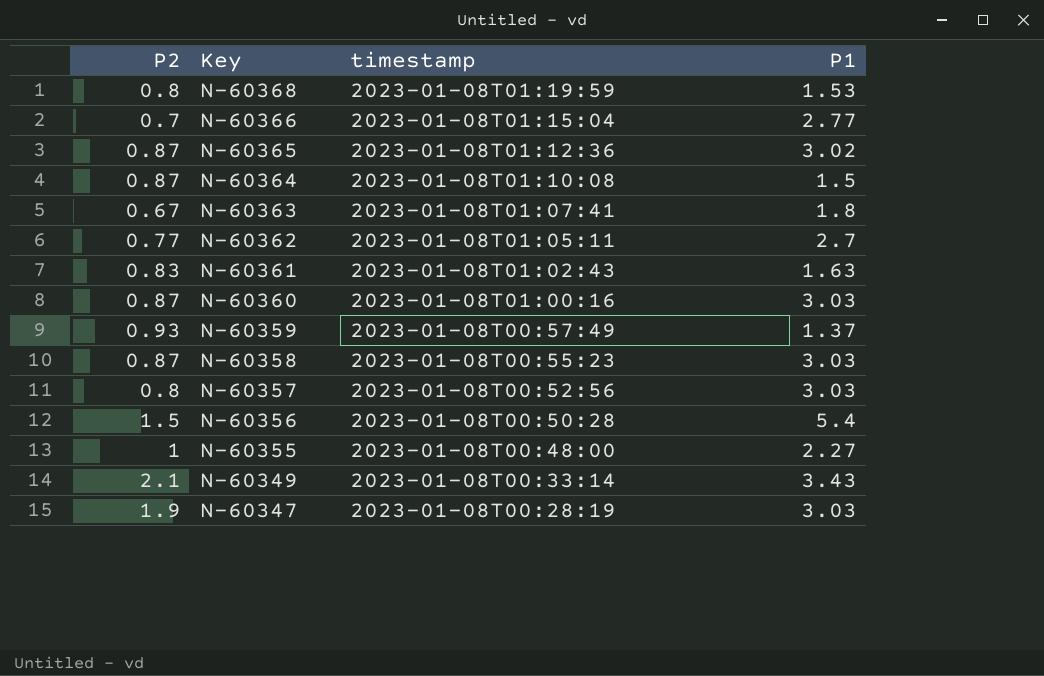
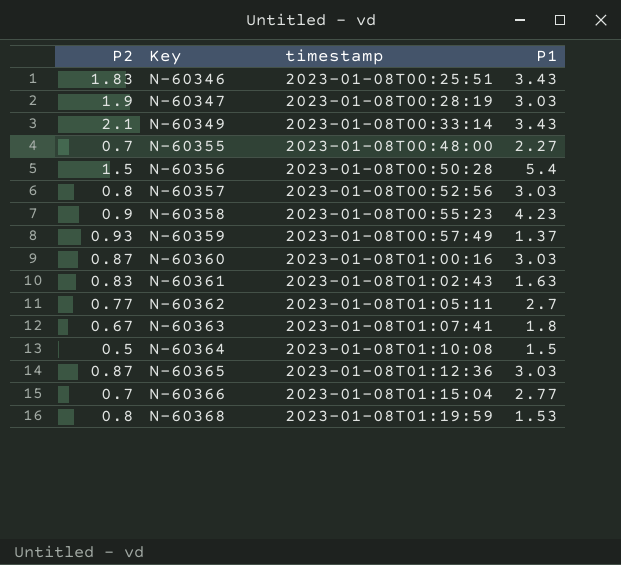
row order: Key descending -> Key ascending
row N-60346: none -> 1.83 | 2023-01-08T00:25:51 | 3.43
N-60355 | P2: 1 -> 0.7
N-60358 | P2: 0.87 -> 0.9
N-60358 | P1: 3.03 -> 4.23
N-60364 | P2: 0.87 -> 0.5
N-60365 | P1: 3.02 -> 3.03

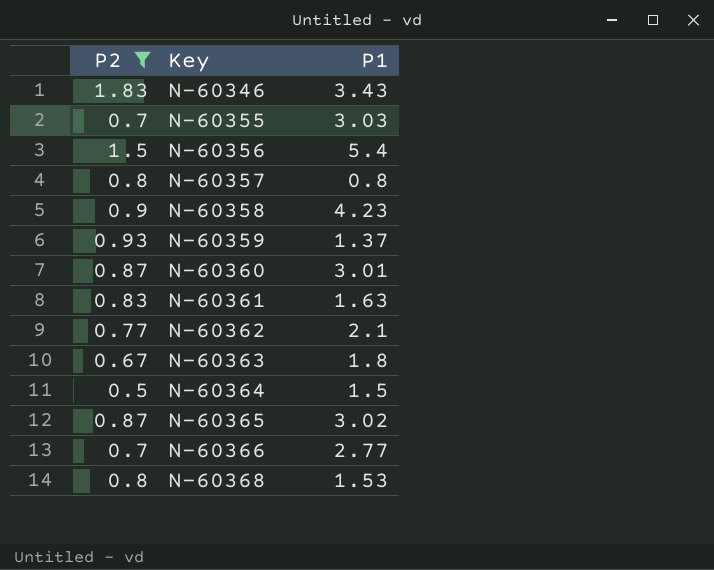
filter: none -> P2 <= 1.83
column timestamp | position: 3 -> none
N-60355 | P1: 2.27 -> 3.03
N-60357 | P1: 3.03 -> 0.8
N-60360 | P1: 3.03 -> 3.01
N-60362 | P1: 2.7 -> 2.1
N-60365 | P1: 3.03 -> 3.02

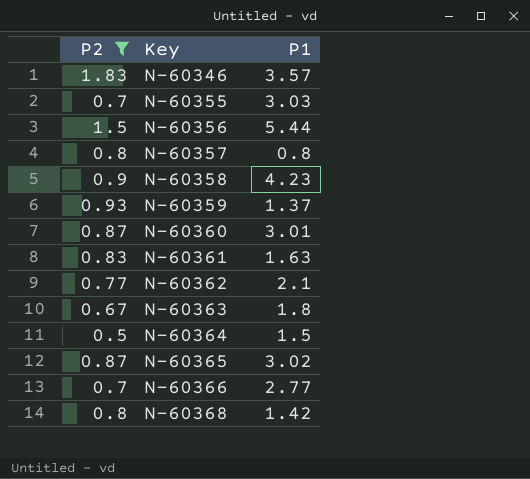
N-60346 | P1: 3.43 -> 3.57
N-60356 | P1: 5.4 -> 5.44
N-60368 | P1: 1.53 -> 1.42

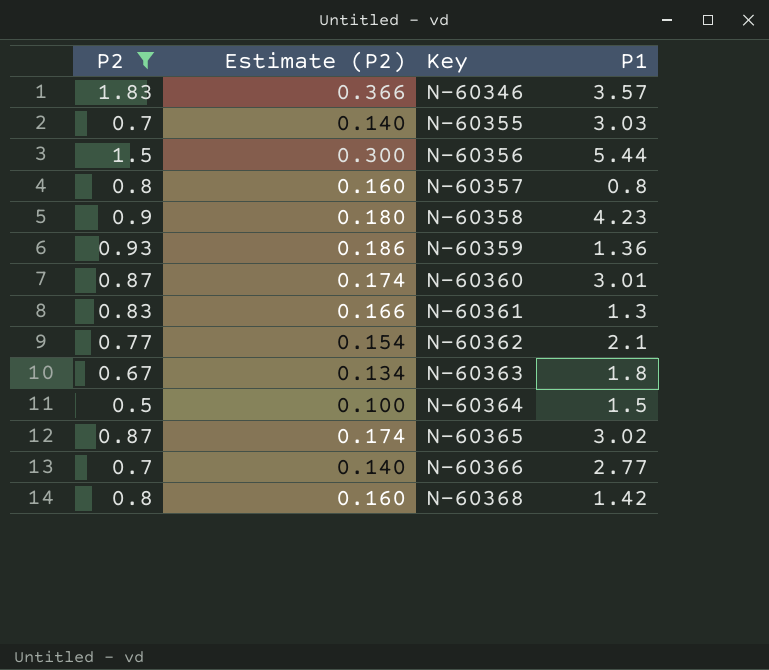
column Estimate (P2) | formula: none -> [P2] * 0.2
N-60359 | P1: 1.37 -> 1.36
N-60361 | P1: 1.63 -> 1.3

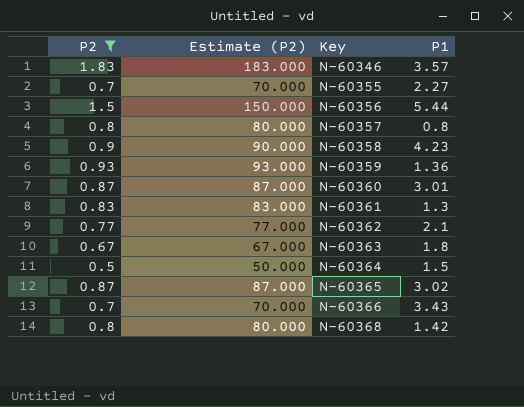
column Estimate (P2) | formula: [P2] * 0.2 -> [P2] * 100
N-60355 | P1: 3.03 -> 2.27
N-60366 | P1: 2.77 -> 3.43

